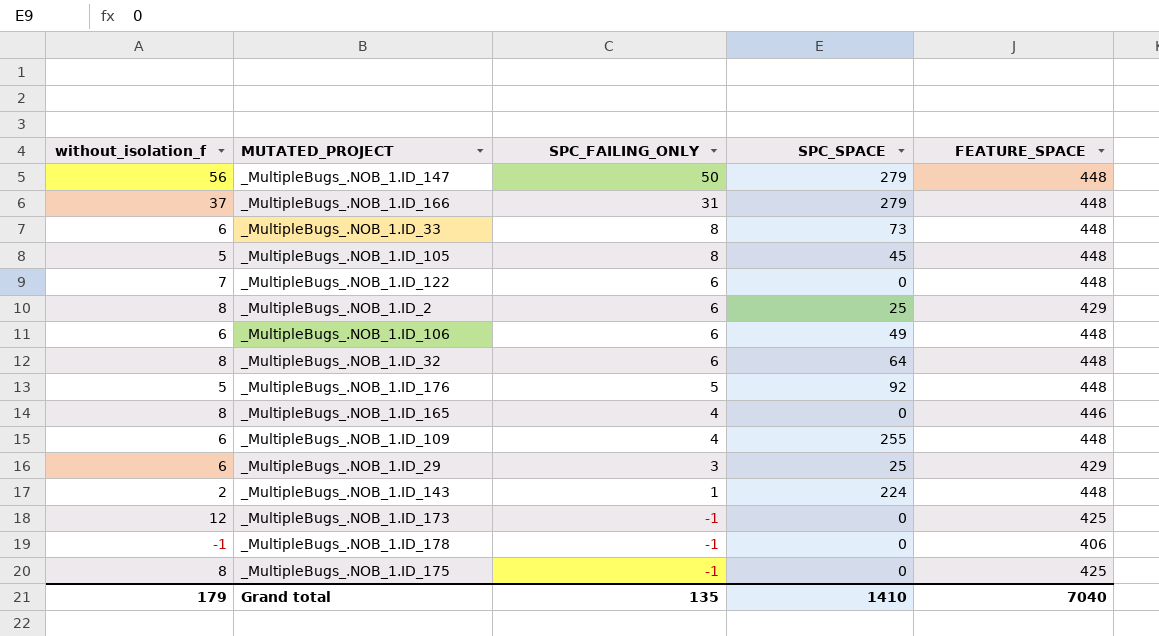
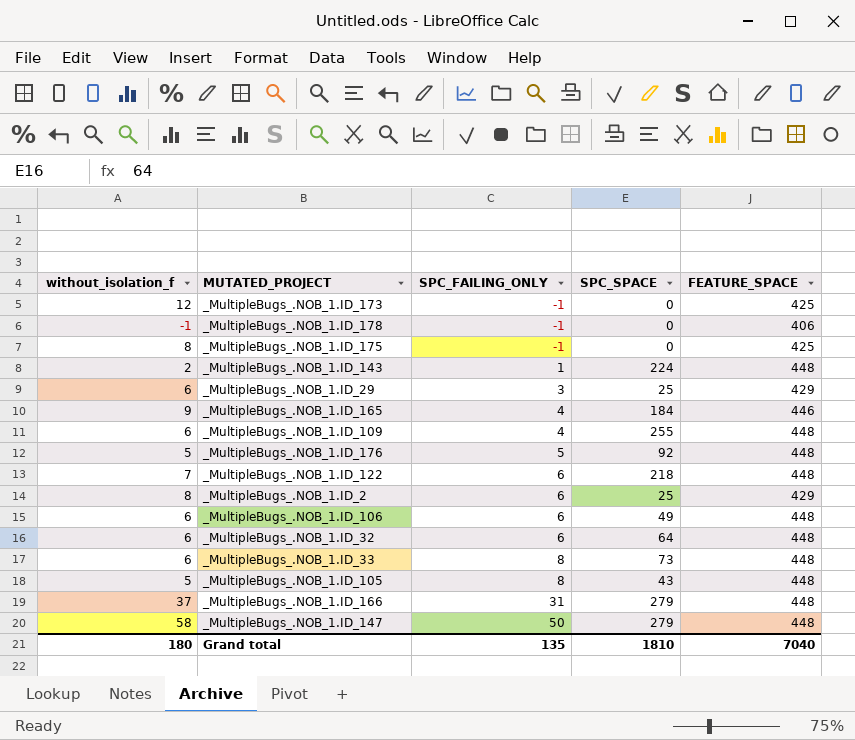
row order: SPC_FAILING_ONLY descending -> SPC_FAILING_ONLY ascending
_MultipleBugs_.NOB_1.ID_165 | without_isolation_f: 8 -> 9
_MultipleBugs_.NOB_1.ID_165 | SPC_SPACE: 0 -> 184
_MultipleBugs_.NOB_1.ID_122 | SPC_SPACE: 0 -> 218
_MultipleBugs_.NOB_1.ID_32 | without_isolation_f: 8 -> 6
_MultipleBugs_.NOB_1.ID_105 | SPC_SPACE: 45 -> 43
_MultipleBugs_.NOB_1.ID_147 | without_isolation_f: 56 -> 58
Grand total | without_isolation_f: 179 -> 180
Grand total | SPC_SPACE: 1410 -> 1810

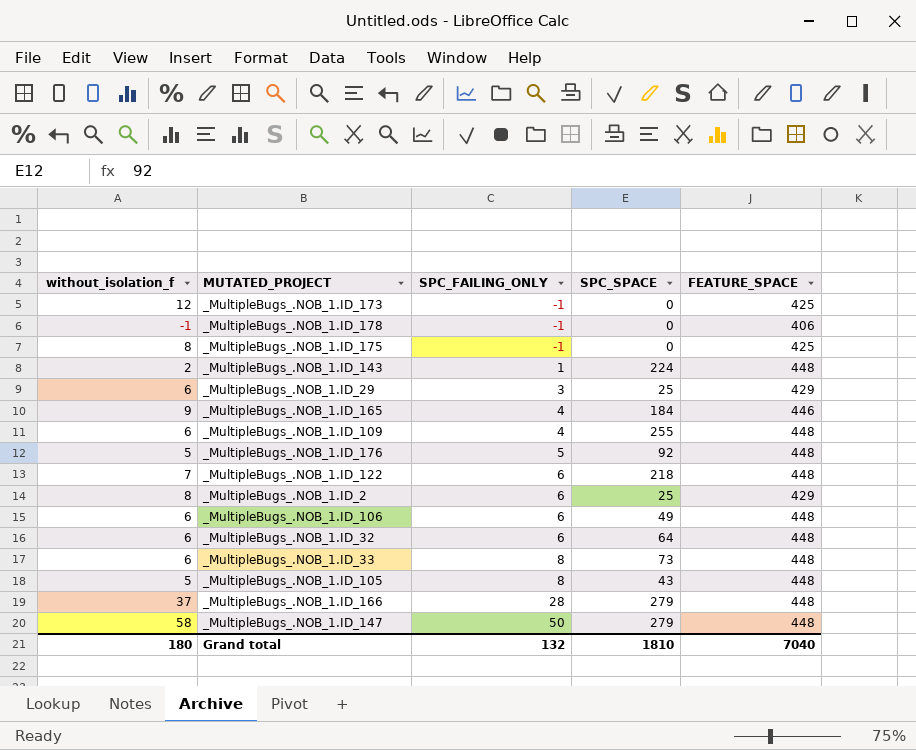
_MultipleBugs_.NOB_1.ID_166 | SPC_FAILING_ONLY: 31 -> 28
Grand total | SPC_FAILING_ONLY: 135 -> 132

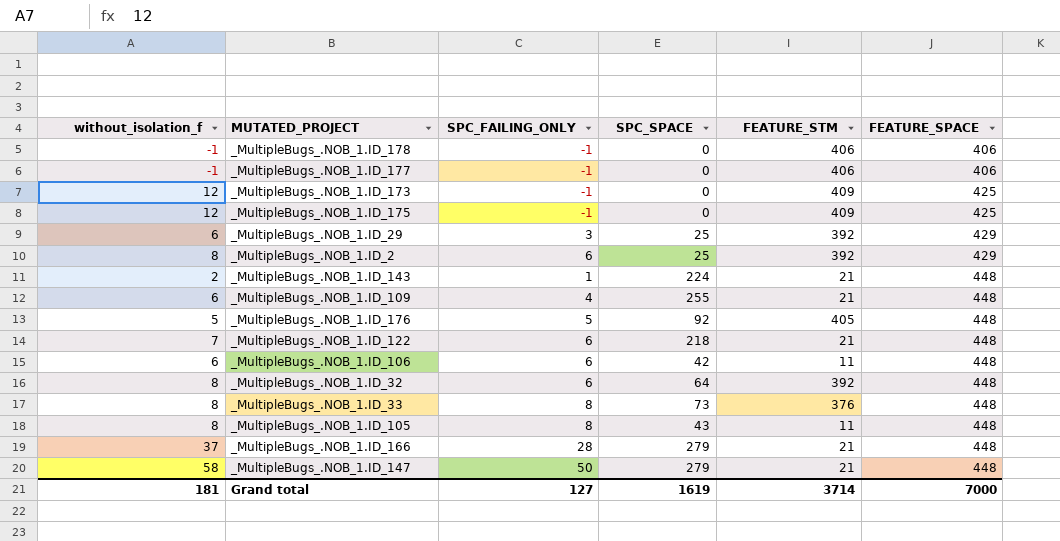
row order: SPC_FAILING_ONLY ascending -> FEATURE_SPACE ascending
column FEATURE_STM | position: none -> 5
row _MultipleBugs_.NOB_1.ID_165: 9 | 4 | 184 | 446 -> none
row _MultipleBugs_.NOB_1.ID_177: none -> -1 | -1 | 0 | 406 | 406
_MultipleBugs_.NOB_1.ID_175 | without_isolation_f: 8 -> 12
_MultipleBugs_.NOB_1.ID_106 | SPC_SPACE: 49 -> 42
_MultipleBugs_.NOB_1.ID_32 | without_isolation_f: 6 -> 8
_MultipleBugs_.NOB_1.ID_33 | without_isolation_f: 6 -> 8
_MultipleBugs_.NOB_1.ID_105 | without_isolation_f: 5 -> 8
Grand total | without_isolation_f: 180 -> 181
Grand total | SPC_FAILING_ONLY: 132 -> 127
Grand total | SPC_SPACE: 1810 -> 1619
Grand total | FEATURE_SPACE: 7040 -> 7000

